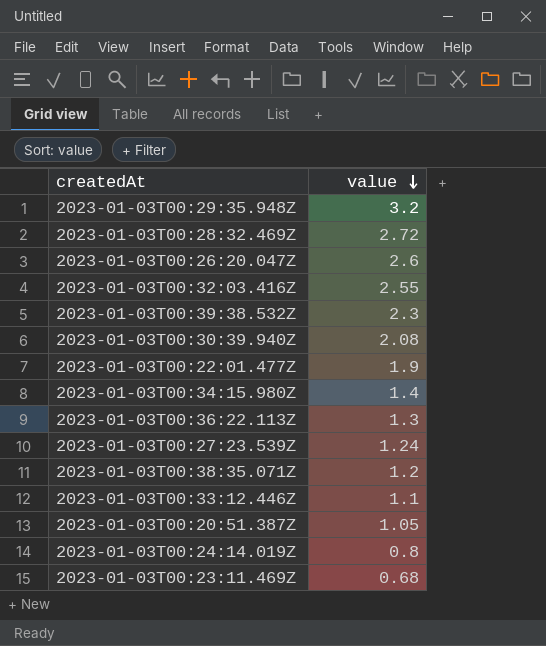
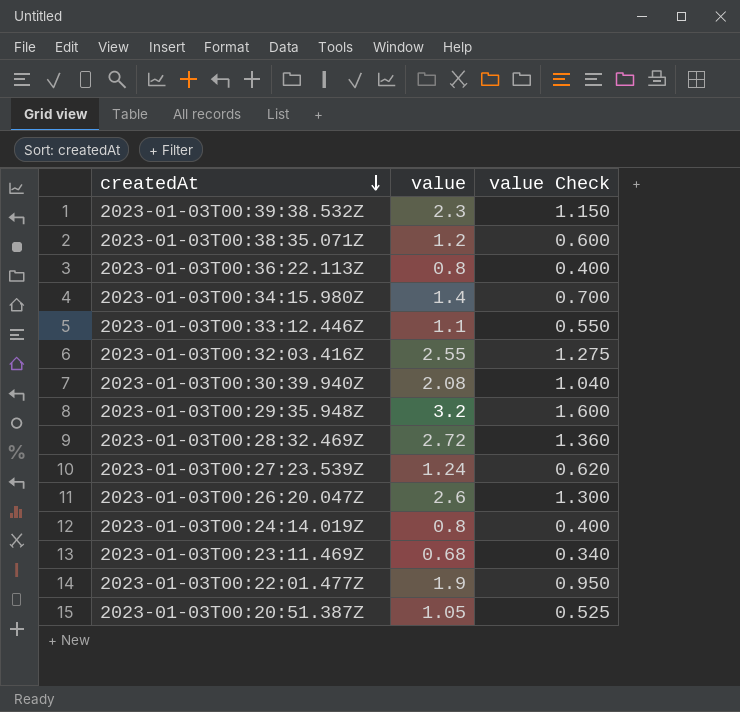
row order: value descending -> createdAt descending
column value Check | formula: none -> [value] * 0.5
2023-01-03T00:36:22.113Z | value: 1.3 -> 0.8

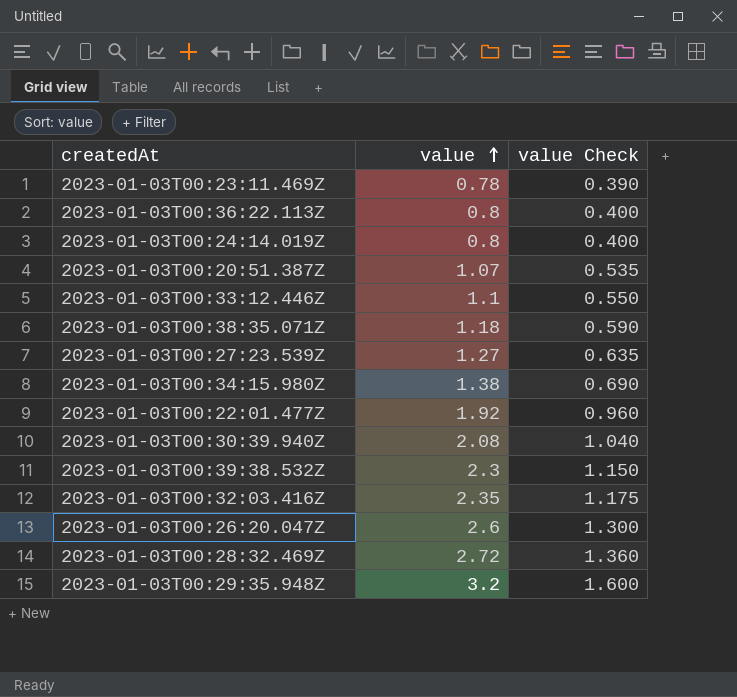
row order: createdAt descending -> value ascending
2023-01-03T00:23:11.469Z | value: 0.68 -> 0.78
2023-01-03T00:23:11.469Z | value Check: 0.340 -> 0.390
2023-01-03T00:20:51.387Z | value: 1.05 -> 1.07
2023-01-03T00:20:51.387Z | value Check: 0.525 -> 0.535
2023-01-03T00:38:35.071Z | value: 1.2 -> 1.18
2023-01-03T00:38:35.071Z | value Check: 0.600 -> 0.590
2023-01-03T00:27:23.539Z | value: 1.24 -> 1.27
2023-01-03T00:27:23.539Z | value Check: 0.620 -> 0.635
2023-01-03T00:34:15.980Z | value: 1.4 -> 1.38
2023-01-03T00:34:15.980Z | value Check: 0.700 -> 0.690
2023-01-03T00:22:01.477Z | value: 1.9 -> 1.92
2023-01-03T00:22:01.477Z | value Check: 0.950 -> 0.960
2023-01-03T00:32:03.416Z | value: 2.55 -> 2.35
2023-01-03T00:32:03.416Z | value Check: 1.275 -> 1.175

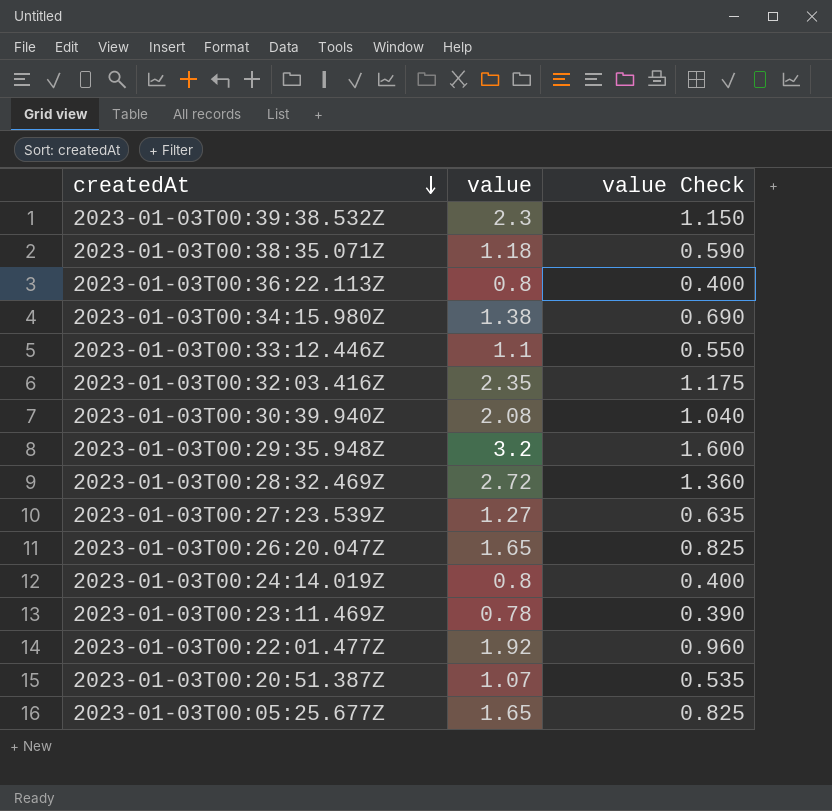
row order: value ascending -> createdAt descending
2023-01-03T00:26:20.047Z | value: 2.6 -> 1.65
2023-01-03T00:26:20.047Z | value Check: 1.300 -> 0.825
row 2023-01-03T00:05:25.677Z: none -> 1.65 | 0.825

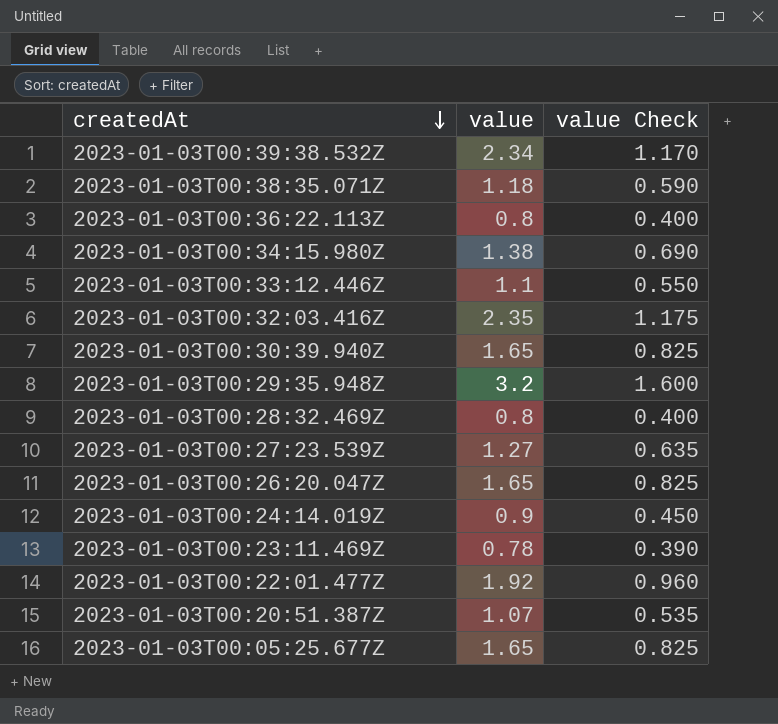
2023-01-03T00:39:38.532Z | value: 2.3 -> 2.34
2023-01-03T00:39:38.532Z | value Check: 1.150 -> 1.170
2023-01-03T00:30:39.940Z | value: 2.08 -> 1.65
2023-01-03T00:30:39.940Z | value Check: 1.040 -> 0.825
2023-01-03T00:28:32.469Z | value: 2.72 -> 0.8
2023-01-03T00:28:32.469Z | value Check: 1.360 -> 0.400
2023-01-03T00:24:14.019Z | value: 0.8 -> 0.9
2023-01-03T00:24:14.019Z | value Check: 0.400 -> 0.450

